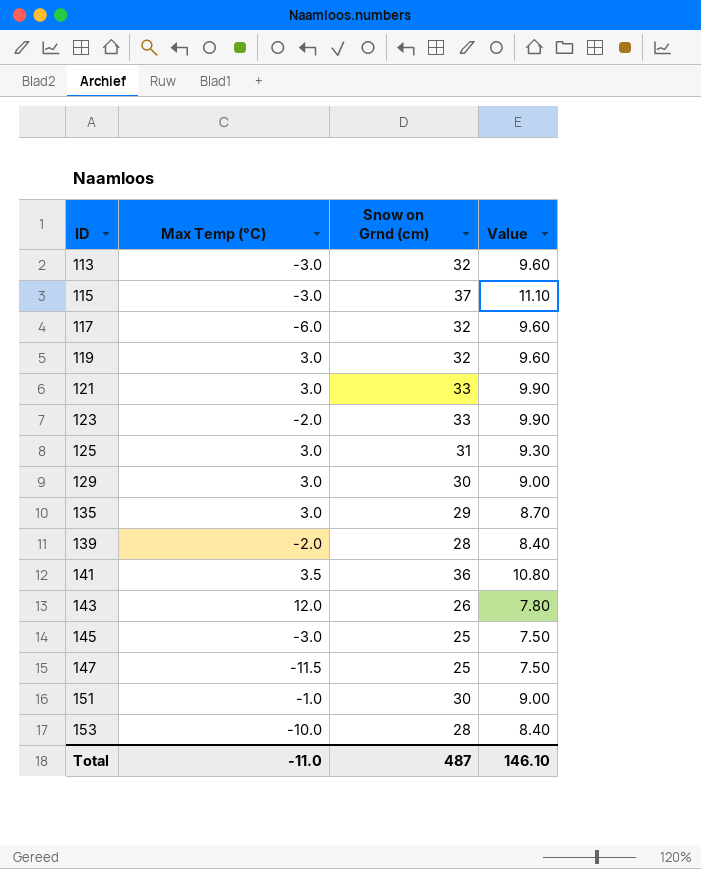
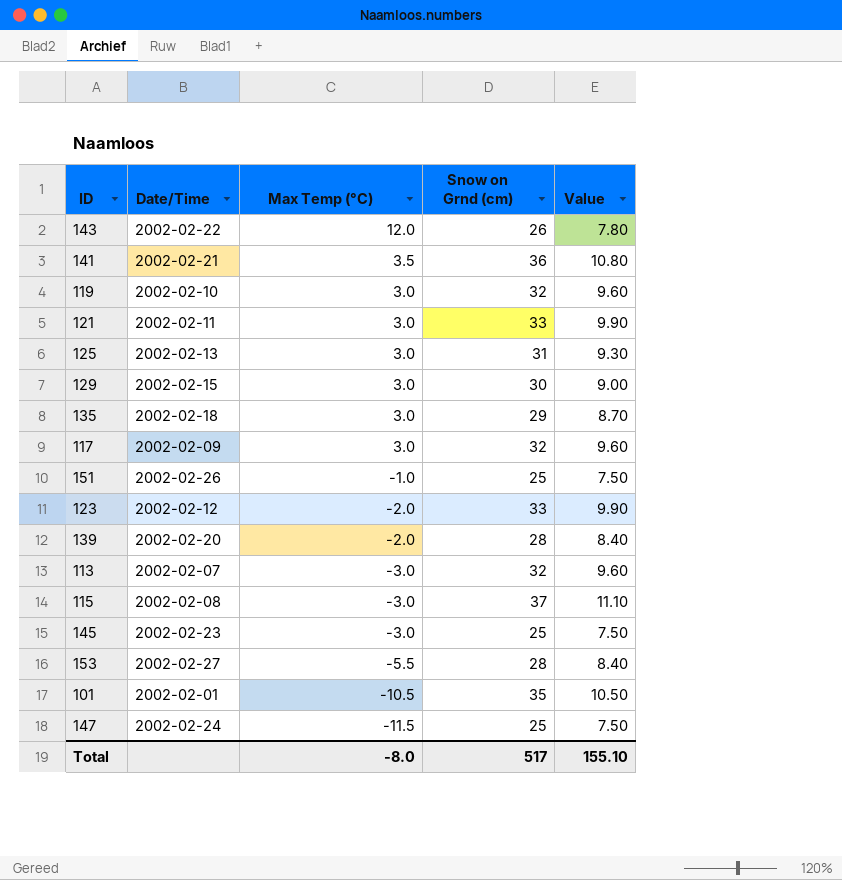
row order: ID ascending -> Max Temp (°C) descending
column Date/Time | position: none -> 2
117 | Max Temp (°C): -6.0 -> 3.0
151 | Snow on Grnd (cm): 30 -> 25
151 | Value: 9.00 -> 7.50
153 | Max Temp (°C): -10.0 -> -5.5
row 101: none -> 2002-02-01 | -10.5 | 35 | 10.50
Total | Max Temp (°C): -11.0 -> -8.0
Total | Snow on Grnd (cm): 487 -> 517
Total | Value: 146.10 -> 155.10

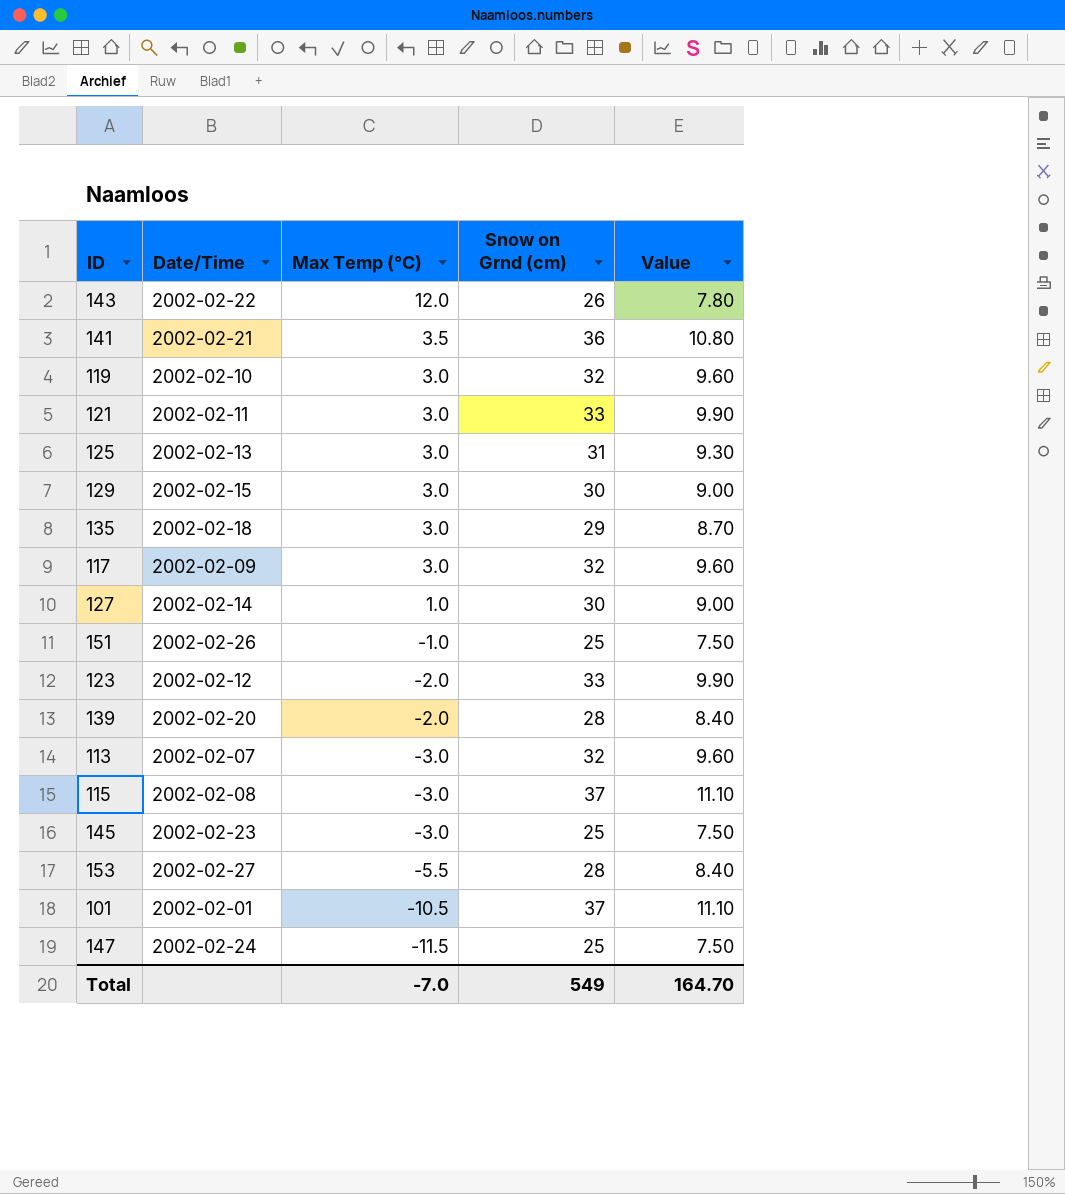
row 127: none -> 2002-02-14 | 1.0 | 30 | 9.00
101 | Snow on Grnd (cm): 35 -> 37
101 | Value: 10.50 -> 11.10
Total | Max Temp (°C): -8.0 -> -7.0
Total | Snow on Grnd (cm): 517 -> 549
Total | Value: 155.10 -> 164.70

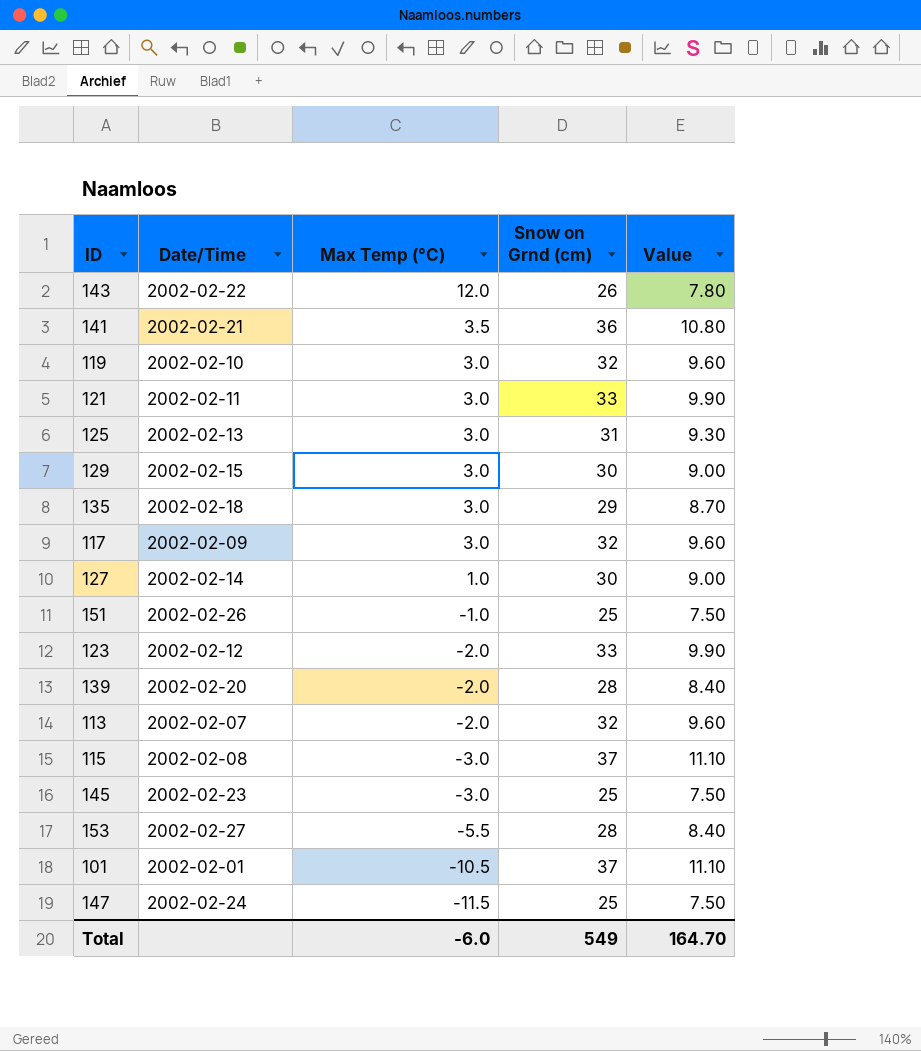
113 | Max Temp (°C): -3.0 -> -2.0
Total | Max Temp (°C): -7.0 -> -6.0

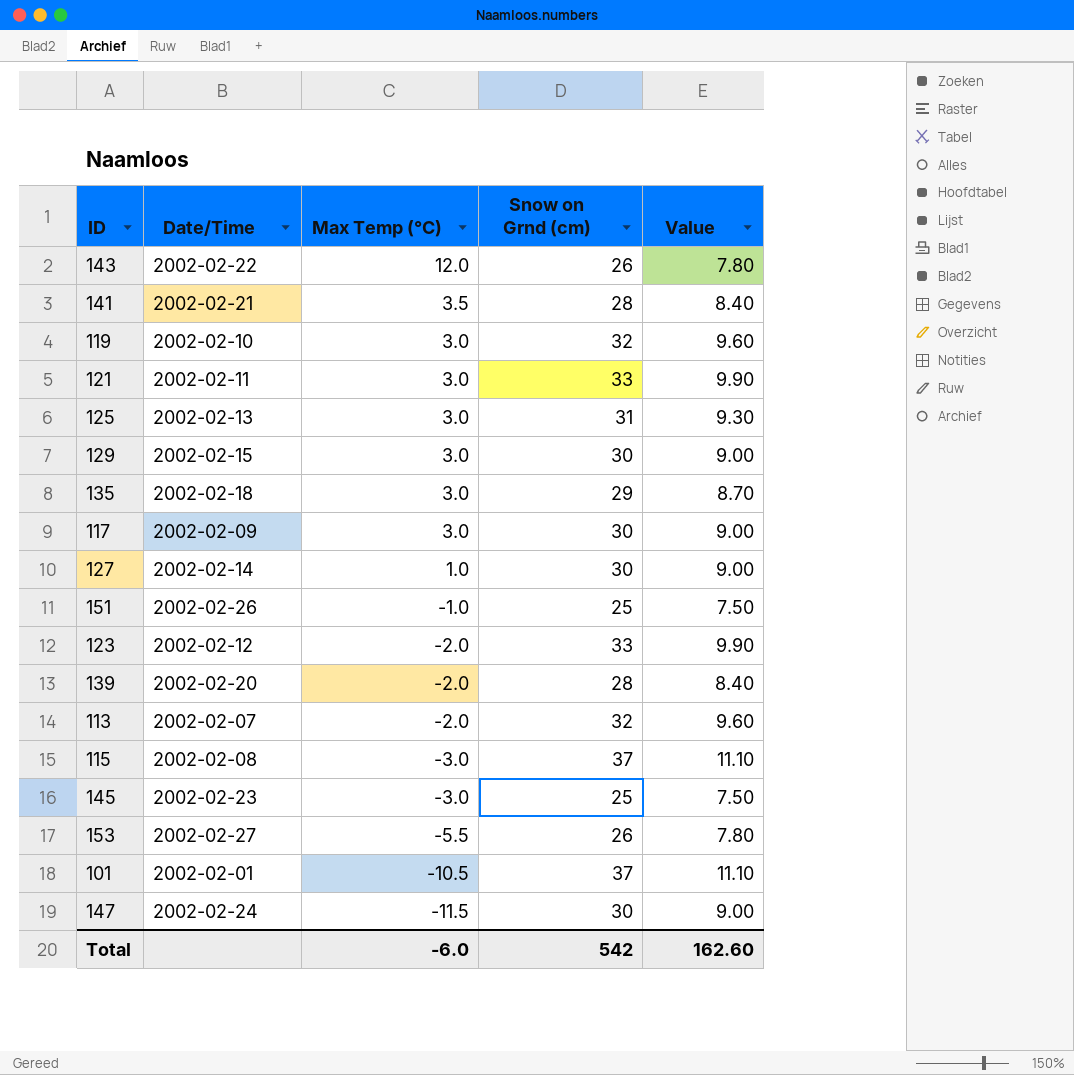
141 | Snow on Grnd (cm): 36 -> 28
141 | Value: 10.80 -> 8.40
117 | Snow on Grnd (cm): 32 -> 30
117 | Value: 9.60 -> 9.00
153 | Snow on Grnd (cm): 28 -> 26
153 | Value: 8.40 -> 7.80
147 | Snow on Grnd (cm): 25 -> 30
147 | Value: 7.50 -> 9.00
Total | Snow on Grnd (cm): 549 -> 542
Total | Value: 164.70 -> 162.60

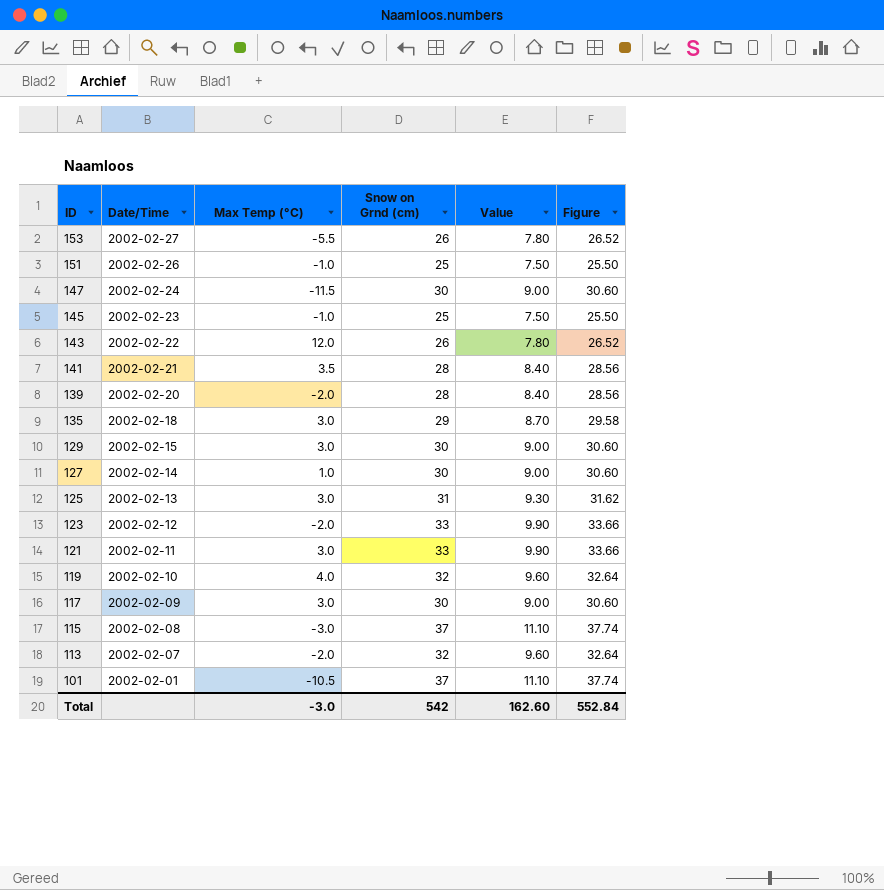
row order: Max Temp (°C) descending -> ID descending
column Figure | formula: none -> [Snow on Grnd (cm)] * 1.02
145 | Max Temp (°C): -3.0 -> -1.0
119 | Max Temp (°C): 3.0 -> 4.0
Total | Max Temp (°C): -6.0 -> -3.0

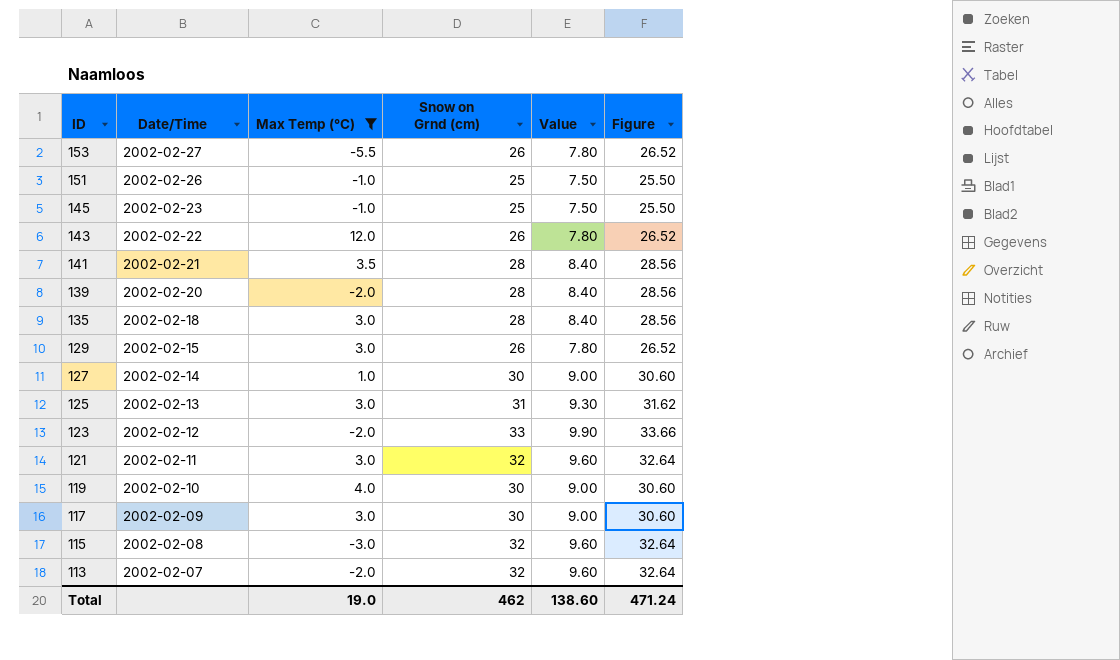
filter: none -> Max Temp (°C) >= -5.5
135 | Snow on Grnd (cm): 29 -> 28
135 | Value: 8.70 -> 8.40
135 | Figure: 29.58 -> 28.56
129 | Snow on Grnd (cm): 30 -> 26
129 | Value: 9.00 -> 7.80
129 | Figure: 30.60 -> 26.52
121 | Snow on Grnd (cm): 33 -> 32
121 | Value: 9.90 -> 9.60
121 | Figure: 33.66 -> 32.64
119 | Snow on Grnd (cm): 32 -> 30
119 | Value: 9.60 -> 9.00
119 | Figure: 32.64 -> 30.60
115 | Snow on Grnd (cm): 37 -> 32
115 | Value: 11.10 -> 9.60
115 | Figure: 37.74 -> 32.64
Total | Max Temp (°C): -3.0 -> 19.0
Total | Snow on Grnd (cm): 542 -> 462
Total | Value: 162.60 -> 138.60
Total | Figure: 552.84 -> 471.24

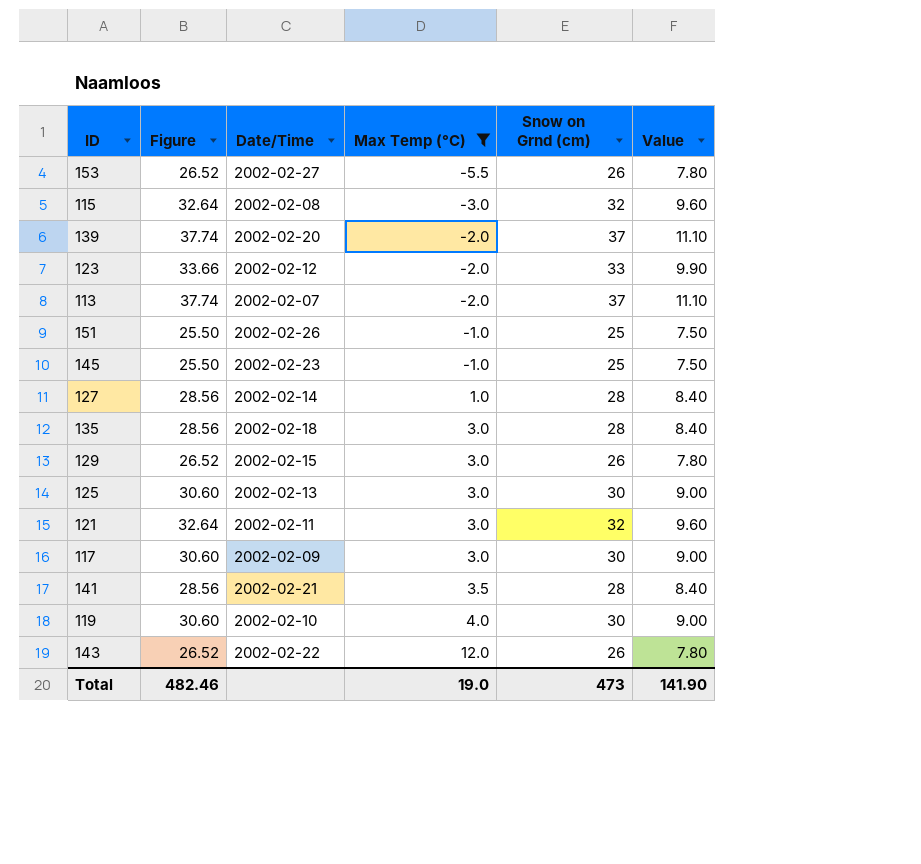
row order: ID descending -> Max Temp (°C) ascending
column Figure | position: 6 -> 2
139 | Figure: 28.56 -> 37.74
139 | Snow on Grnd (cm): 28 -> 37
139 | Value: 8.40 -> 11.10
113 | Figure: 32.64 -> 37.74
113 | Snow on Grnd (cm): 32 -> 37
113 | Value: 9.60 -> 11.10
127 | Figure: 30.60 -> 28.56
127 | Snow on Grnd (cm): 30 -> 28
127 | Value: 9.00 -> 8.40
125 | Figure: 31.62 -> 30.60
125 | Snow on Grnd (cm): 31 -> 30
125 | Value: 9.30 -> 9.00
Total | Figure: 471.24 -> 482.46
Total | Snow on Grnd (cm): 462 -> 473
Total | Value: 138.60 -> 141.90

